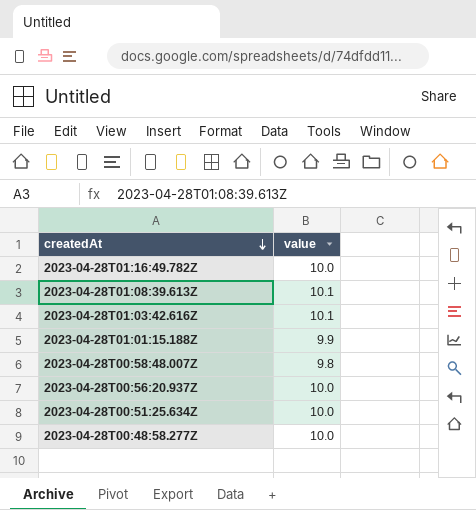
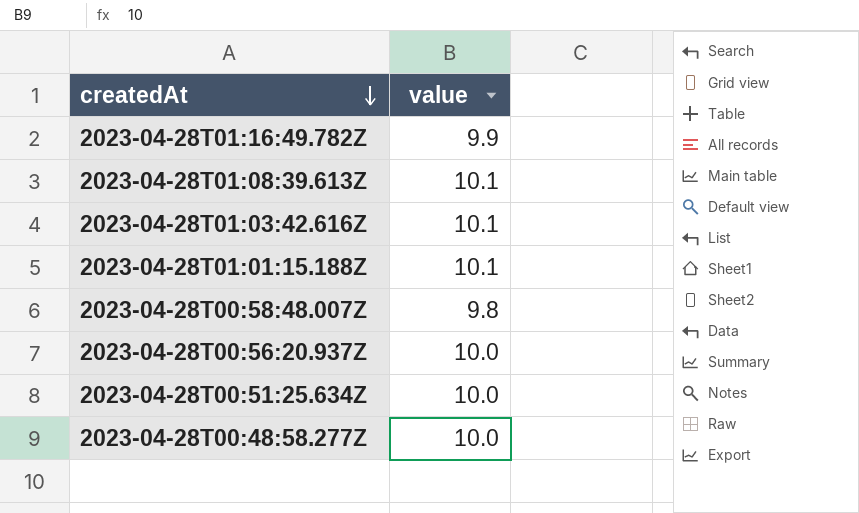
2023-04-28T01:16:49.782Z | value: 10.0 -> 9.9
2023-04-28T01:01:15.188Z | value: 9.9 -> 10.1

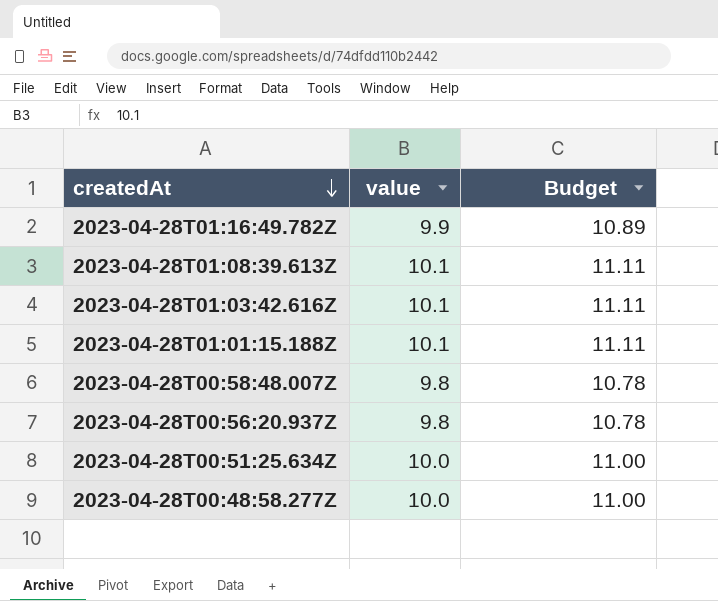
column Budget | formula: none -> [value] * 1.1
2023-04-28T00:56:20.937Z | value: 10.0 -> 9.8

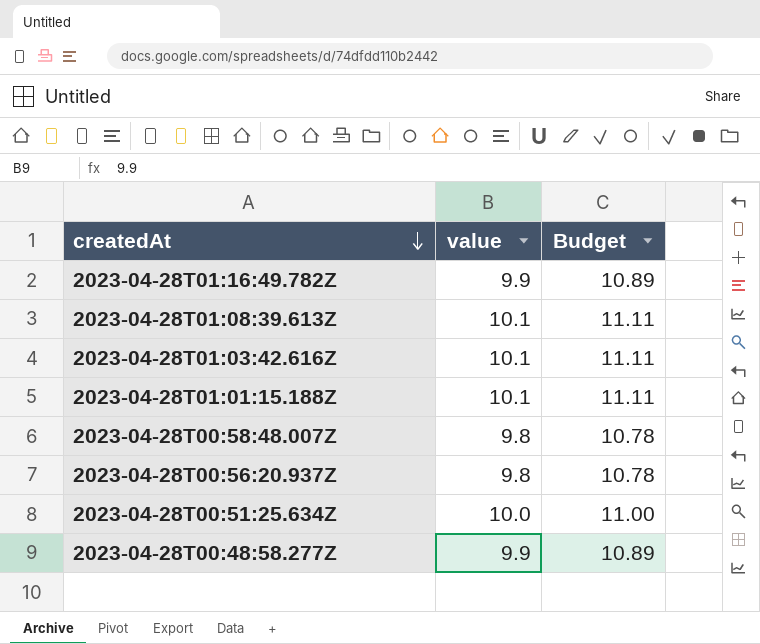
2023-04-28T00:48:58.277Z | value: 10.0 -> 9.9
2023-04-28T00:48:58.277Z | Budget: 11.00 -> 10.89

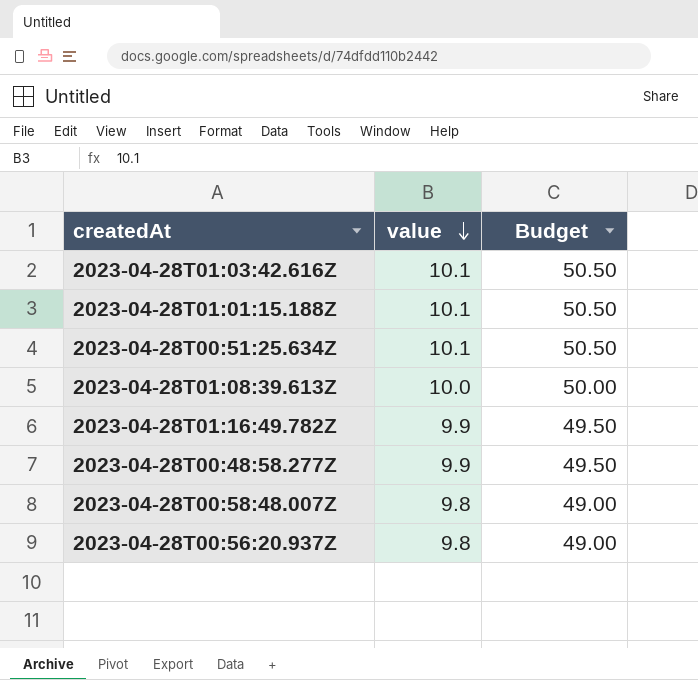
row order: createdAt descending -> value descending
column Budget | formula: [value] * 1.1 -> [value] * 5
2023-04-28T00:51:25.634Z | value: 10.0 -> 10.1
2023-04-28T01:08:39.613Z | value: 10.1 -> 10.0

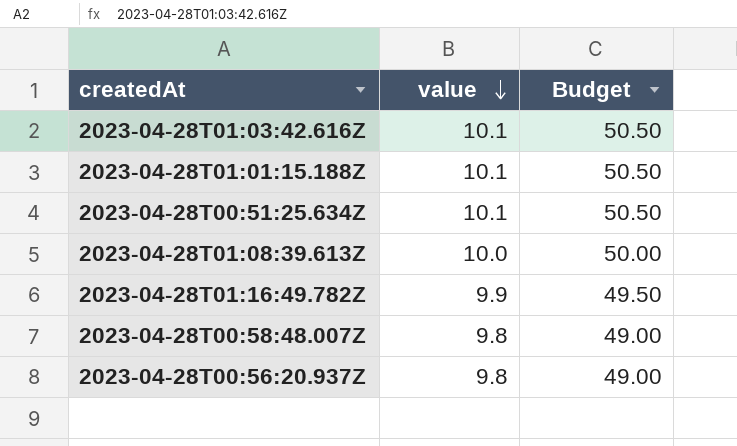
row 2023-04-28T00:48:58.277Z: 9.9 | 49.50 -> none

